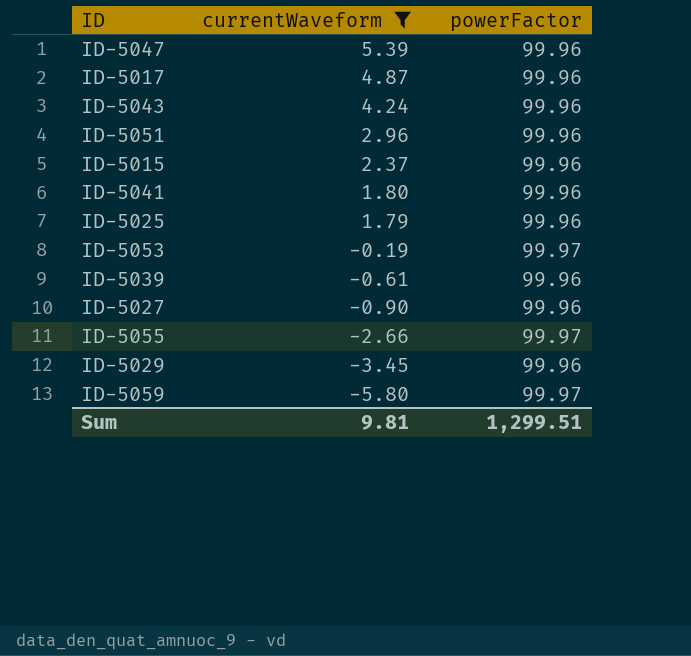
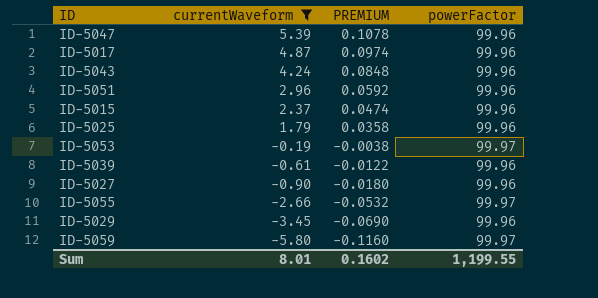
column PREMIUM | formula: none -> [currentWaveform] * 0.02
row ID-5041: 1.80 | 99.96 -> none
Sum | currentWaveform: 9.81 -> 8.01
Sum | powerFactor: 1,299.51 -> 1,199.55

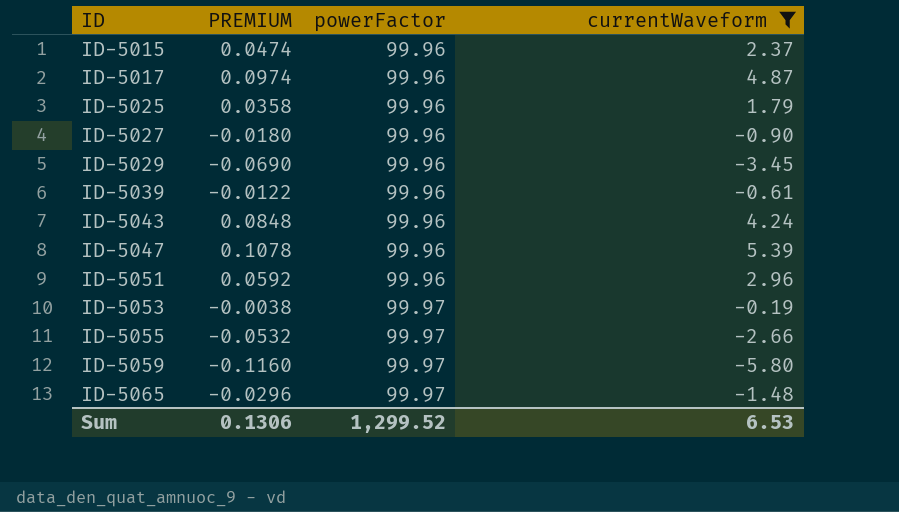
row order: currentWaveform descending -> ID ascending
column currentWaveform | position: 2 -> 4
row ID-5065: none -> -0.0296 | 99.97 | -1.48
Sum | PREMIUM: 0.1602 -> 0.1306
Sum | powerFactor: 1,199.55 -> 1,299.52
Sum | currentWaveform: 8.01 -> 6.53

